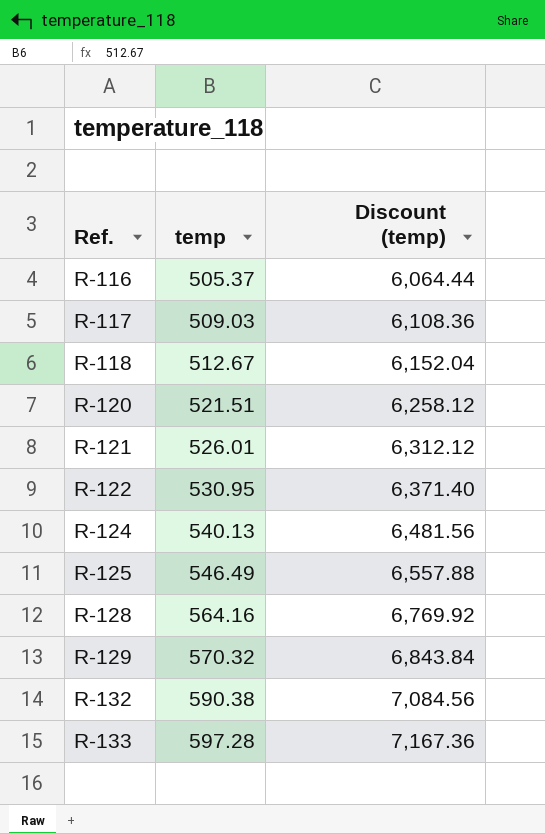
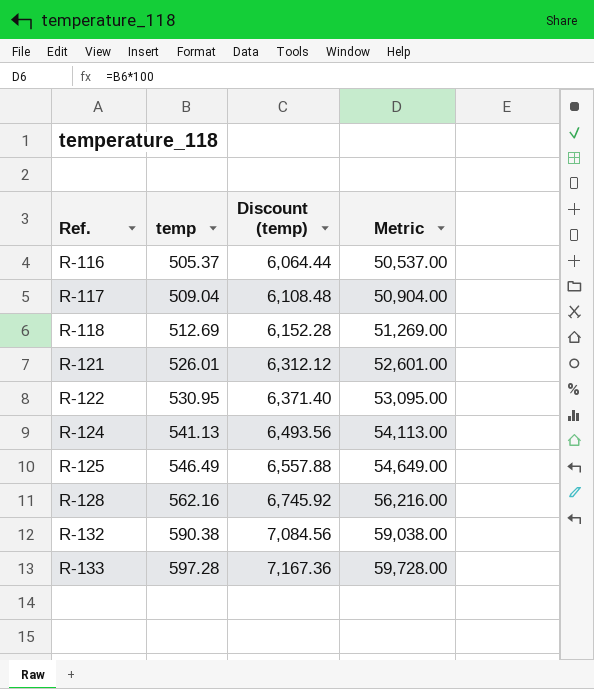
column Metric | formula: none -> [temp] * 100
row R-120: 521.51 | 6,258.12 -> none
row R-129: 570.32 | 6,843.84 -> none
R-117 | temp: 509.03 -> 509.04
R-117 | Discount (temp): 6,108.36 -> 6,108.48
R-118 | temp: 512.67 -> 512.69
R-118 | Discount (temp): 6,152.04 -> 6,152.28
R-124 | temp: 540.13 -> 541.13
R-124 | Discount (temp): 6,481.56 -> 6,493.56
R-128 | temp: 564.16 -> 562.16
R-128 | Discount (temp): 6,769.92 -> 6,745.92

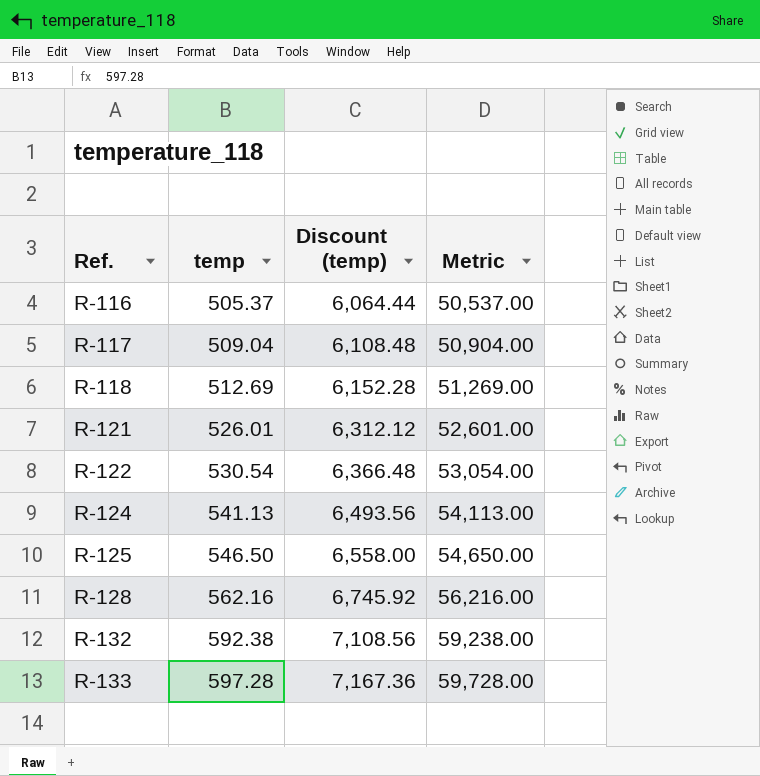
R-122 | temp: 530.95 -> 530.54
R-122 | Discount (temp): 6,371.40 -> 6,366.48
R-122 | Metric: 53,095.00 -> 53,054.00
R-125 | temp: 546.49 -> 546.50
R-125 | Discount (temp): 6,557.88 -> 6,558.00
R-125 | Metric: 54,649.00 -> 54,650.00
R-132 | temp: 590.38 -> 592.38
R-132 | Discount (temp): 7,084.56 -> 7,108.56
R-132 | Metric: 59,038.00 -> 59,238.00

